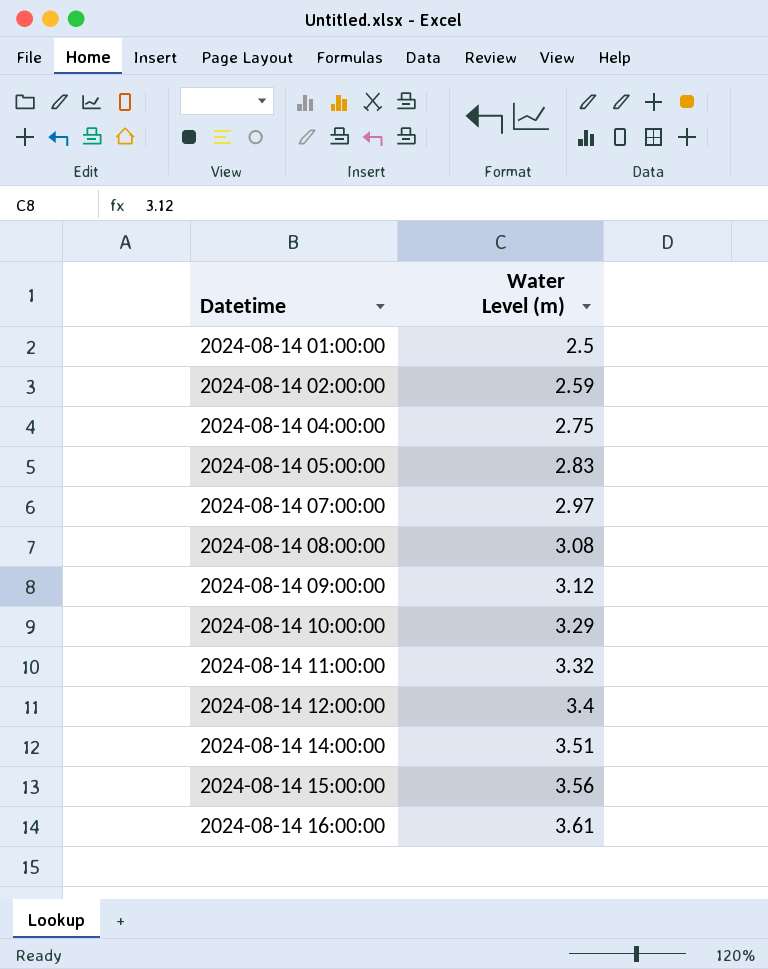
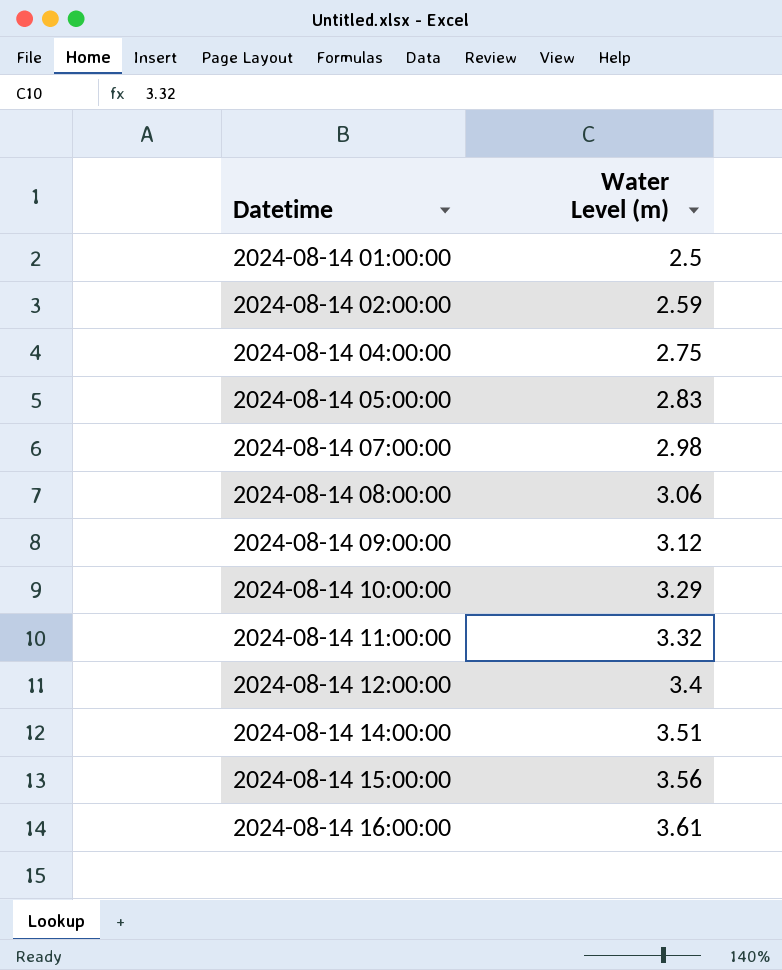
2024-08-14 07:00:00 | Water Level (m): 2.97 -> 2.98
2024-08-14 08:00:00 | Water Level (m): 3.08 -> 3.06

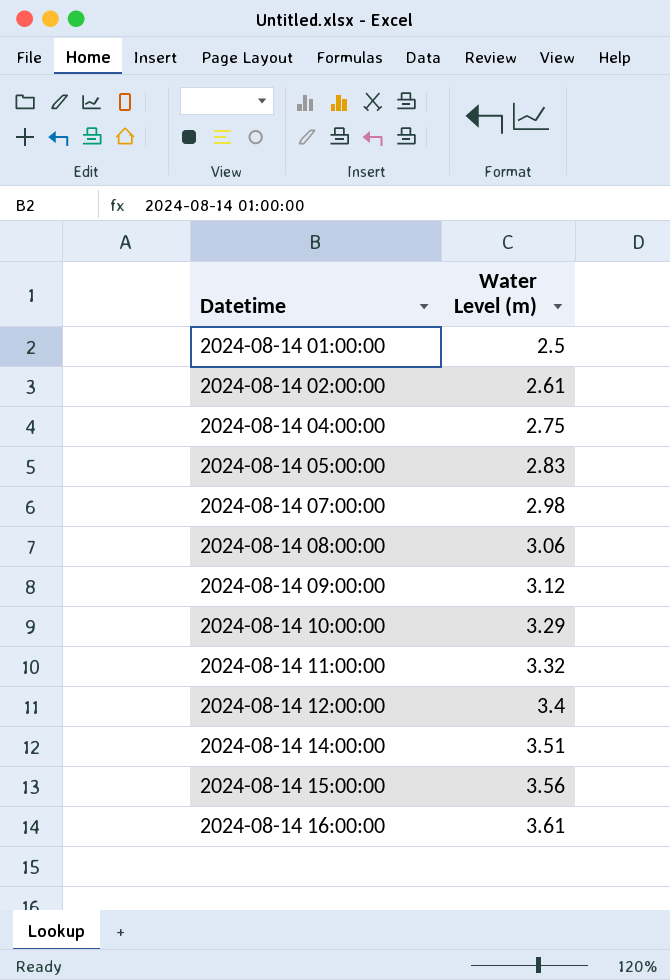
2024-08-14 02:00:00 | Water Level (m): 2.59 -> 2.61

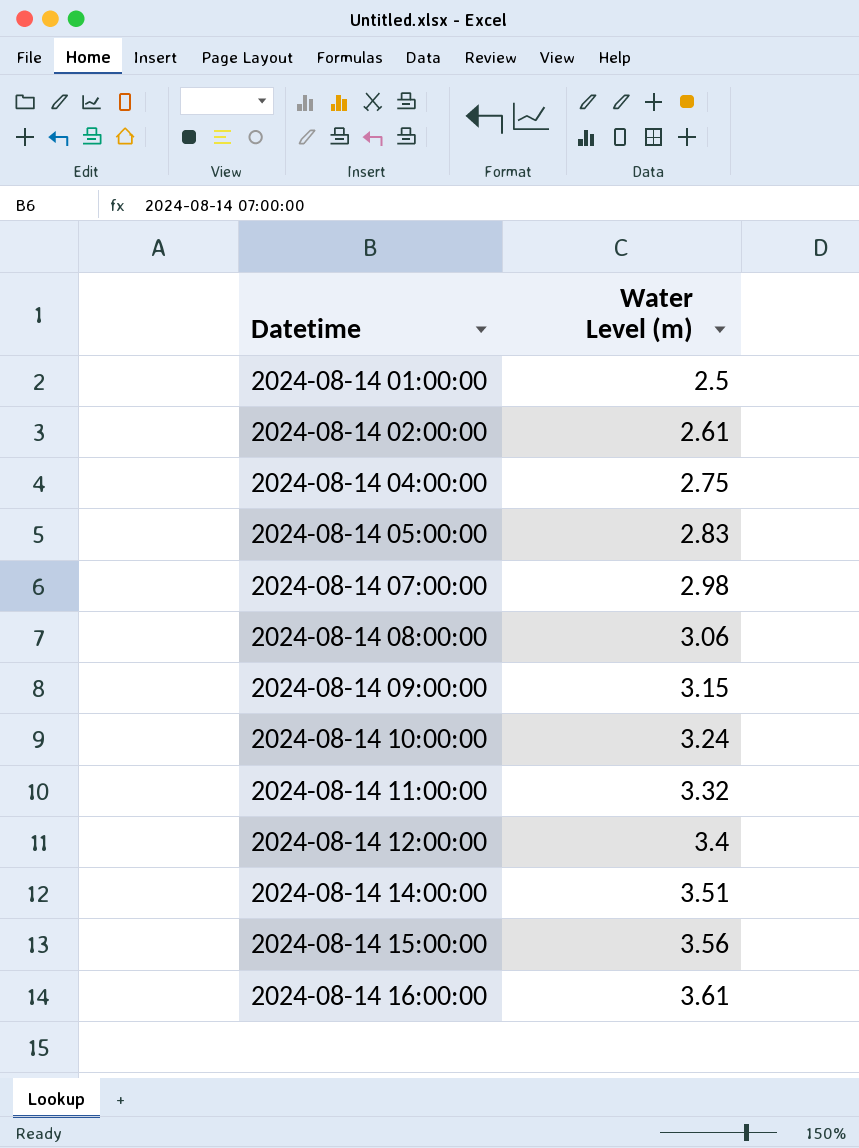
2024-08-14 09:00:00 | Water Level (m): 3.12 -> 3.15
2024-08-14 10:00:00 | Water Level (m): 3.29 -> 3.24

